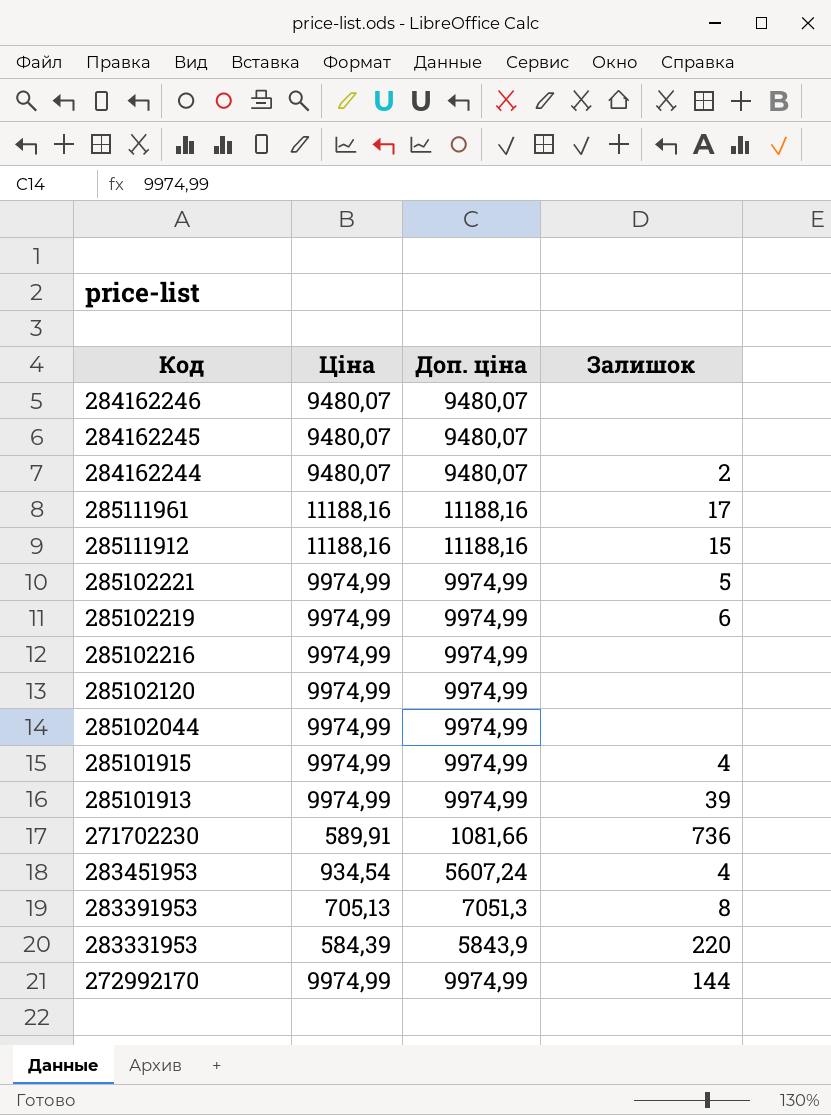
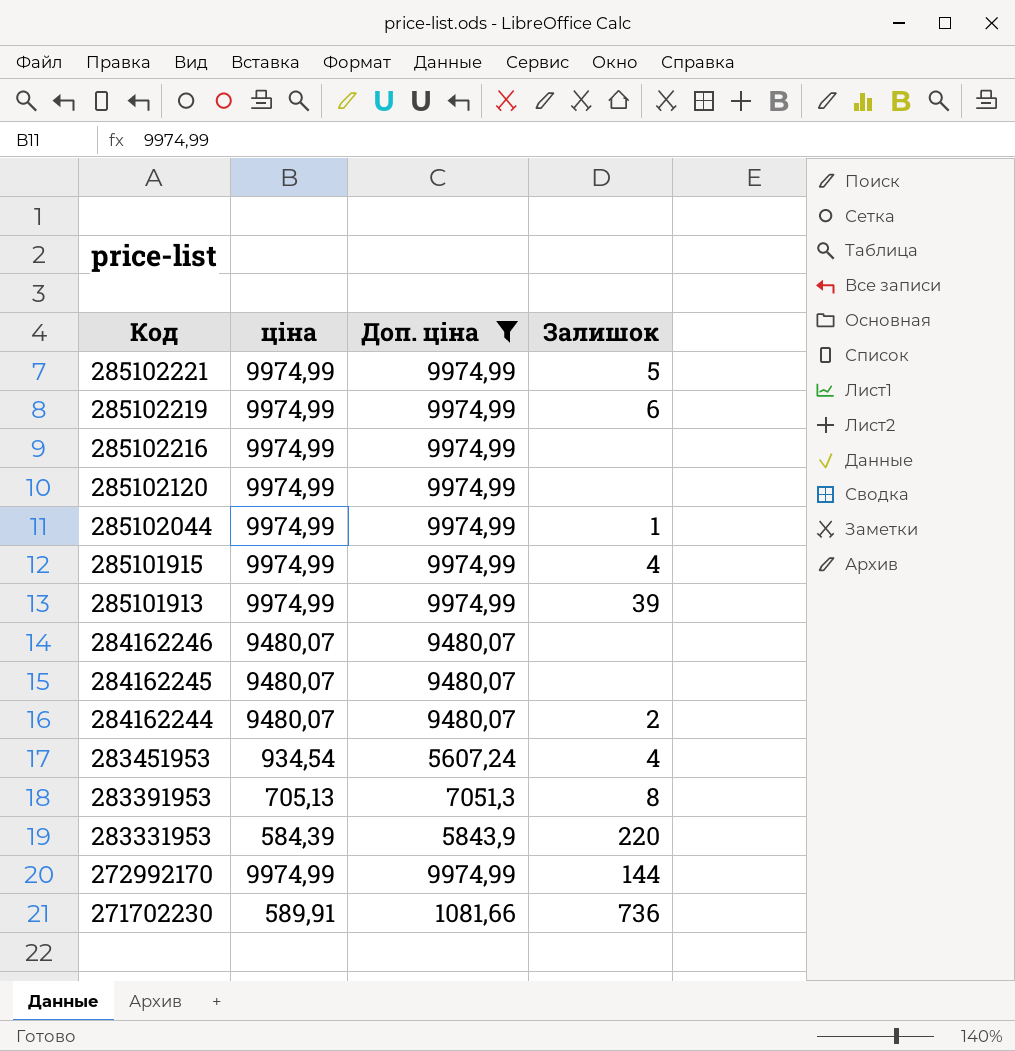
filter: none -> Доп. ціна != 11188,16
row order: none -> Код descending
column name: Ціна -> ціна
285102044 | Залишок: none -> 1

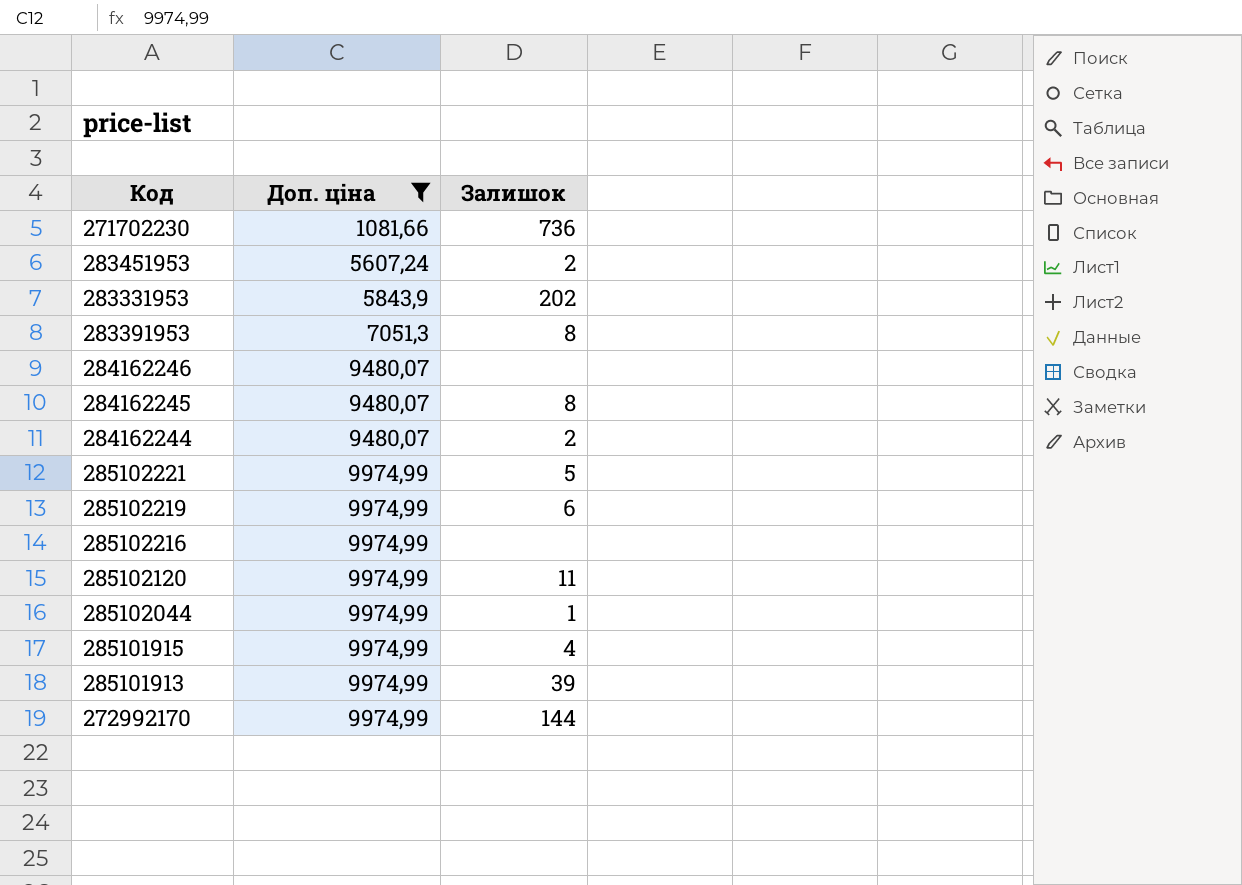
row order: Код descending -> Доп. ціна ascending
column ціна | position: 2 -> none
283451953 | Залишок: 4 -> 2
283331953 | Залишок: 220 -> 202
284162245 | Залишок: none -> 8
285102120 | Залишок: none -> 11

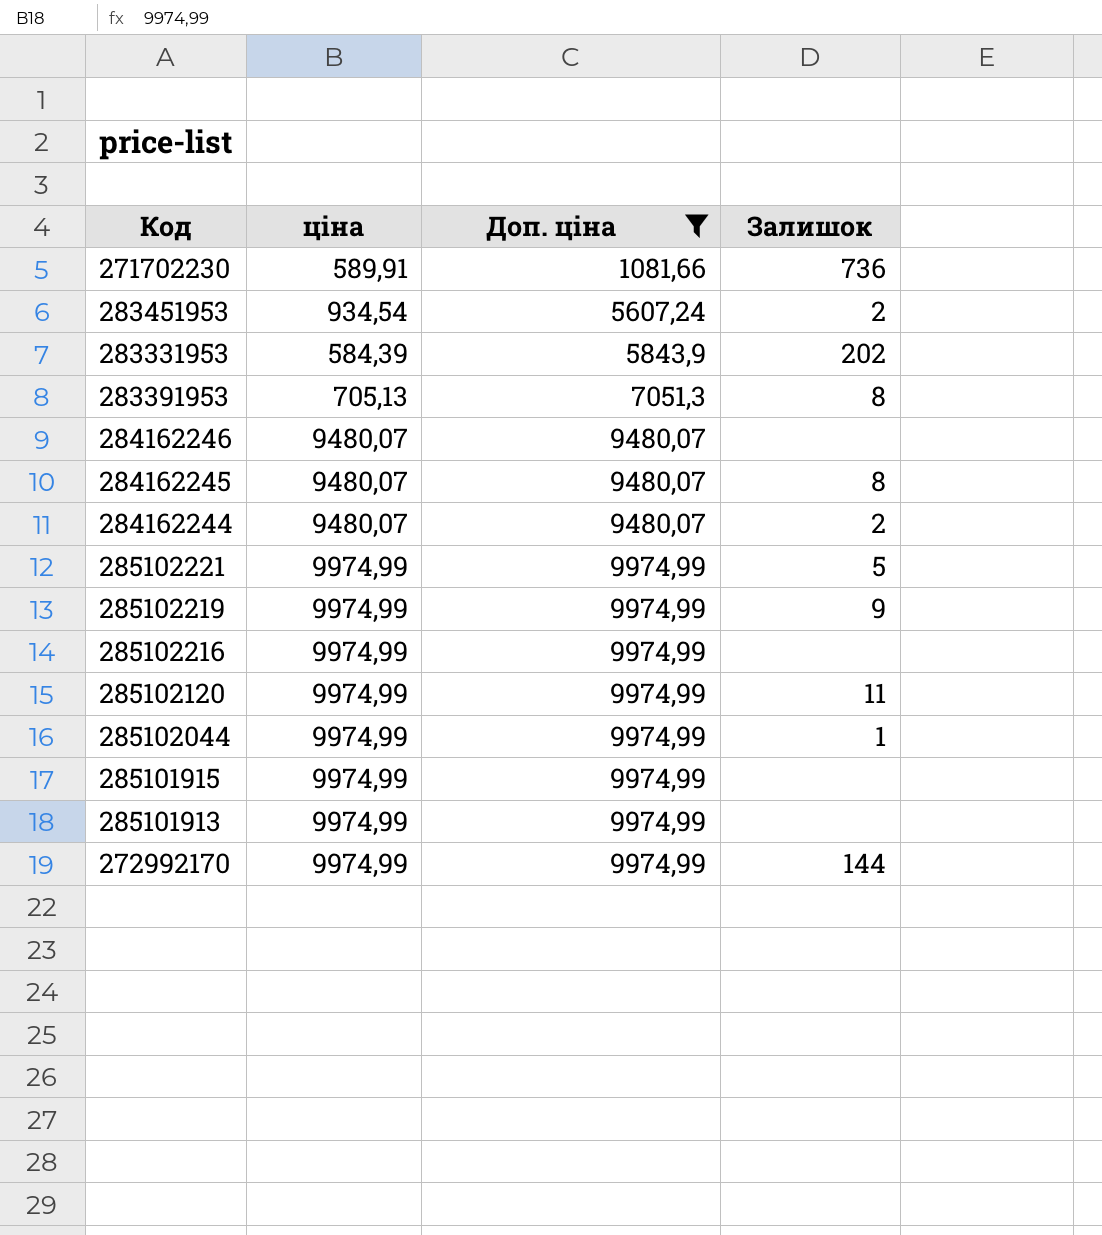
column ціна | position: none -> 2
285102219 | Залишок: 6 -> 9
285101915 | Залишок: 4 -> none
285101913 | Залишок: 39 -> none

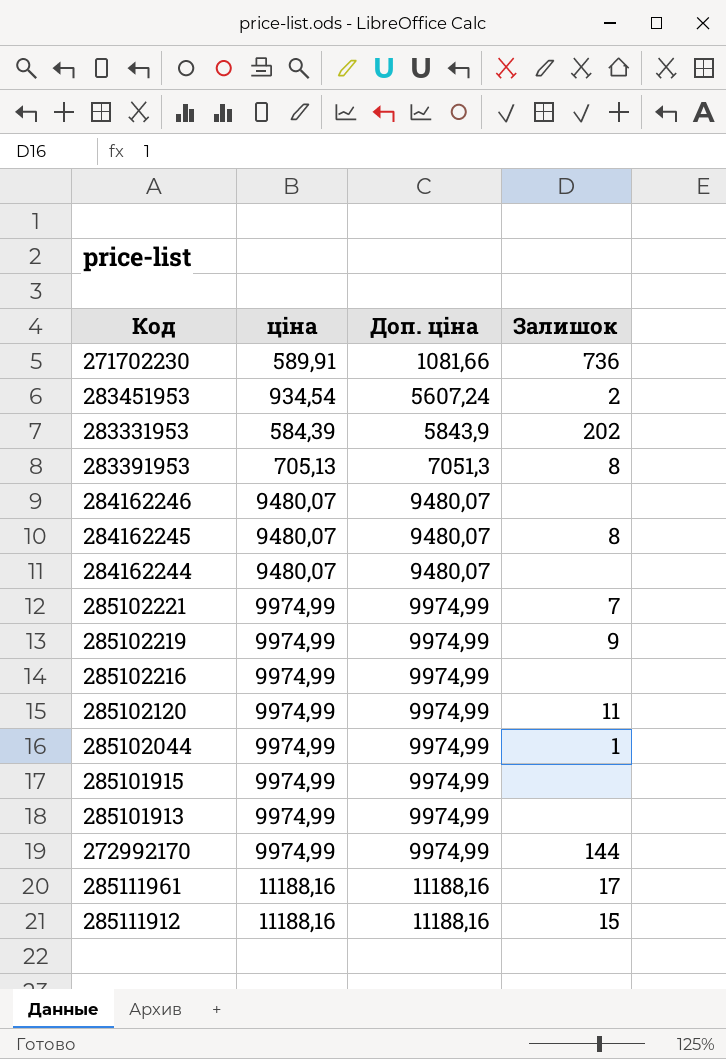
filter: Доп. ціна != 11188,16 -> none
284162244 | Залишок: 2 -> none
285102221 | Залишок: 5 -> 7

